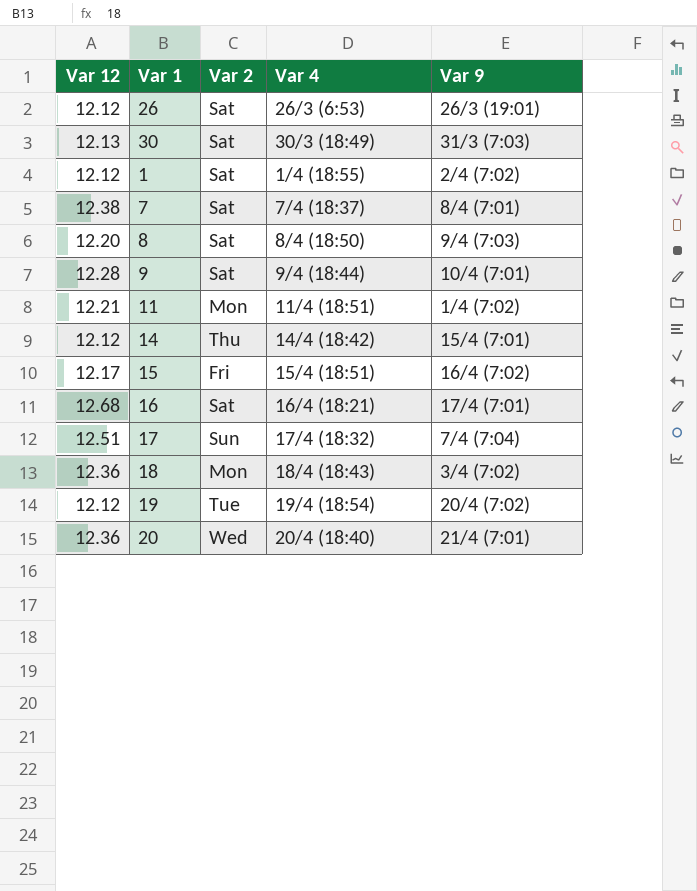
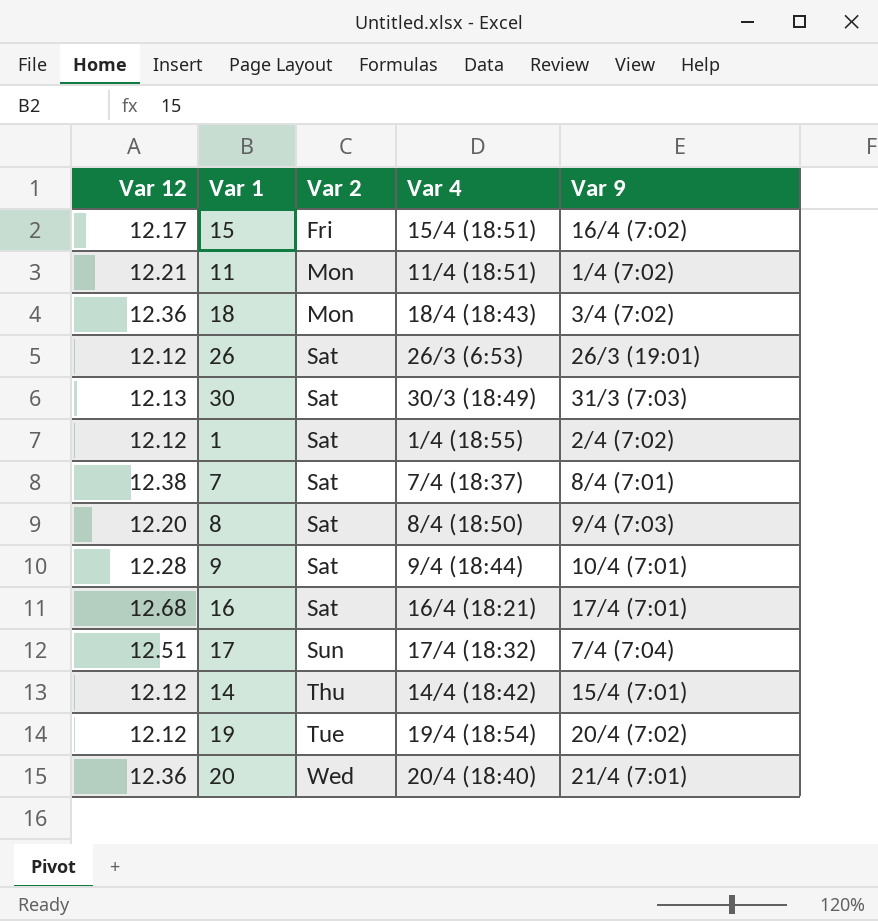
row order: none -> Var 2 ascending

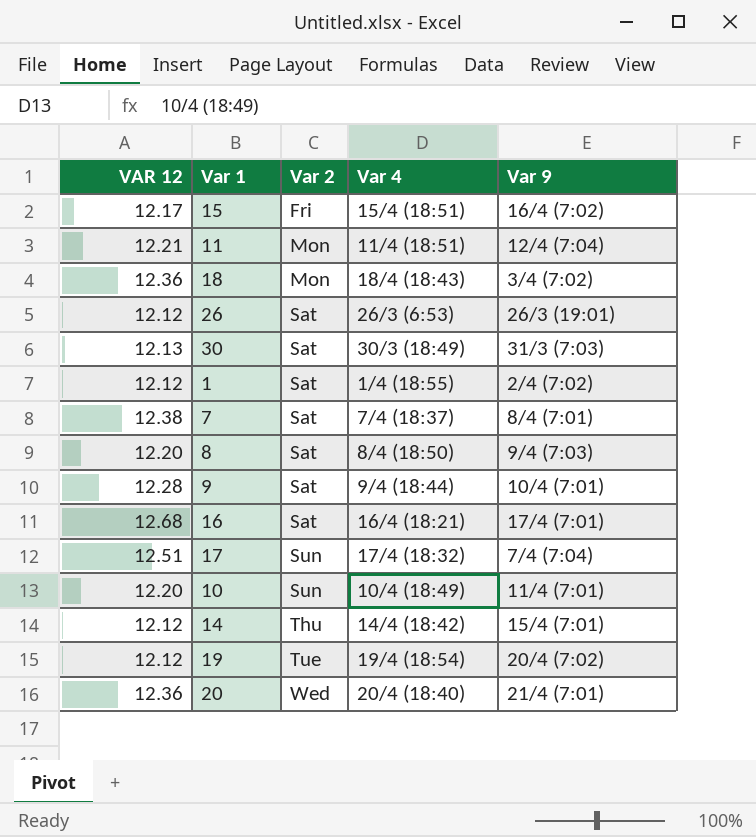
column name: Var 12 -> VAR 12
11 | Var 9: 1/4 (7:02) -> 12/4 (7:04)
row 10: none -> 12.20 | Sun | 10/4 (18:49) | 11/4 (7:01)

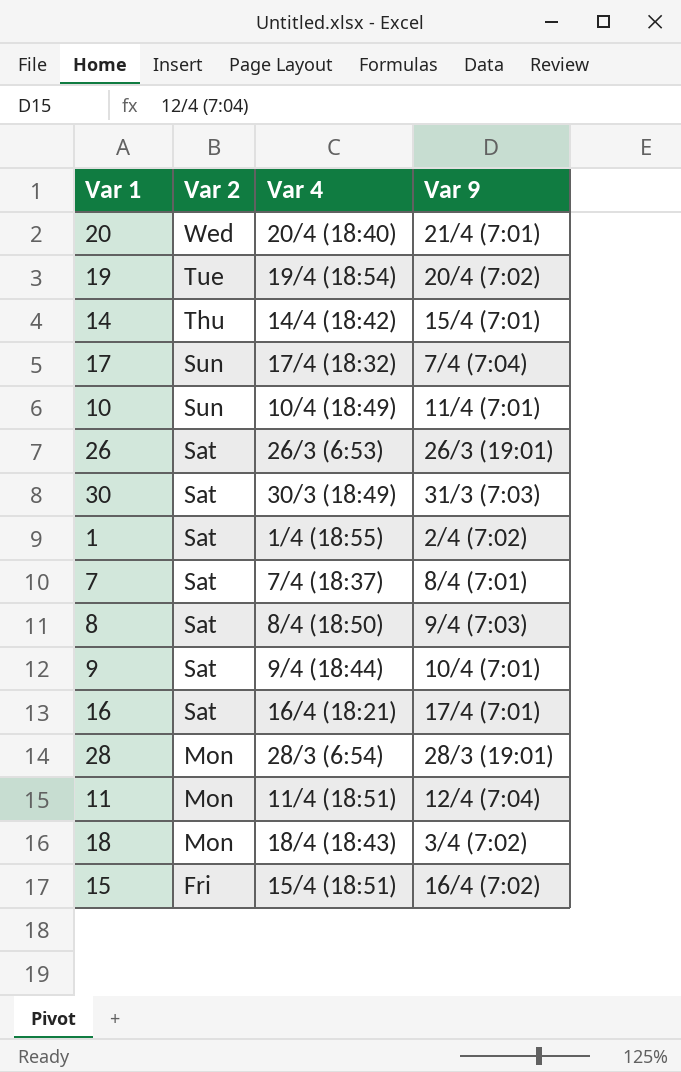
row order: Var 2 ascending -> Var 2 descending
column VAR 12 | position: 1 -> none
row 28: none -> Mon | 28/3 (6:54) | 28/3 (19:01)

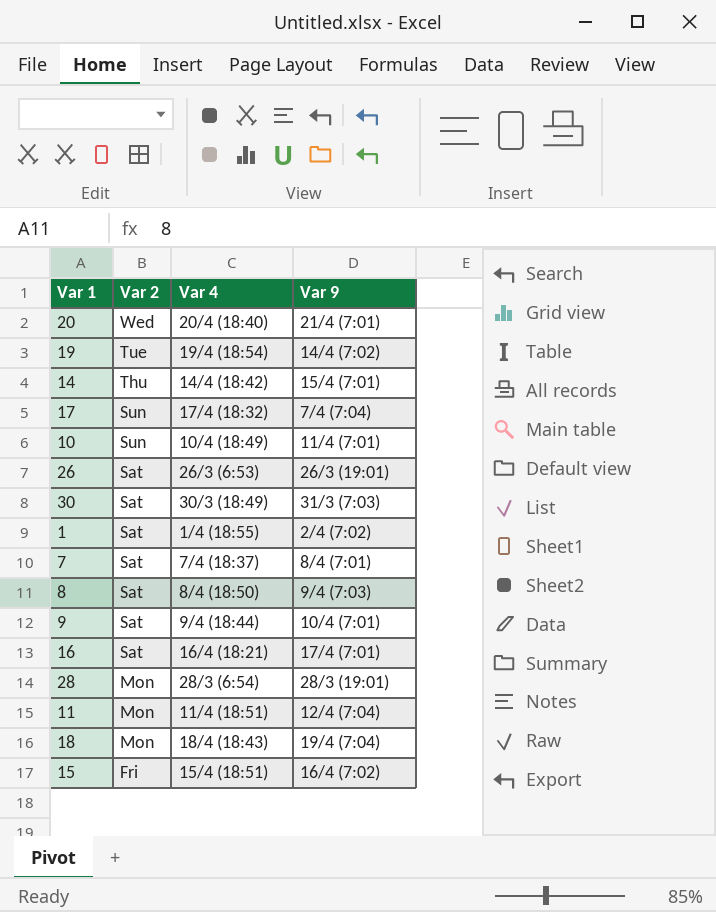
19 | Var 9: 20/4 (7:02) -> 14/4 (7:02)
18 | Var 9: 3/4 (7:02) -> 19/4 (7:04)

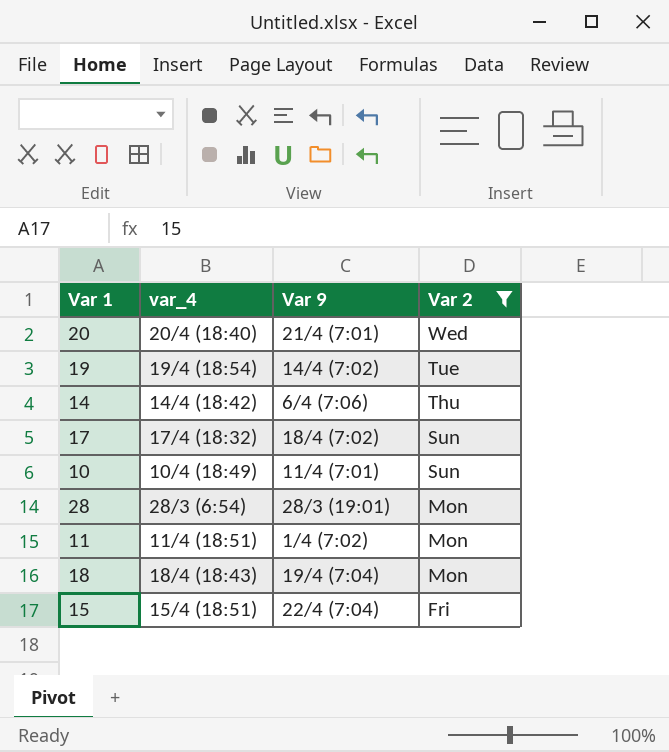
filter: none -> Var 2 != Sat
column name: Var 4 -> var_4
column Var 2 | position: 2 -> 4
14 | Var 9: 15/4 (7:01) -> 6/4 (7:06)
17 | Var 9: 7/4 (7:04) -> 18/4 (7:02)
11 | Var 9: 12/4 (7:04) -> 1/4 (7:02)
15 | Var 9: 16/4 (7:02) -> 22/4 (7:04)

